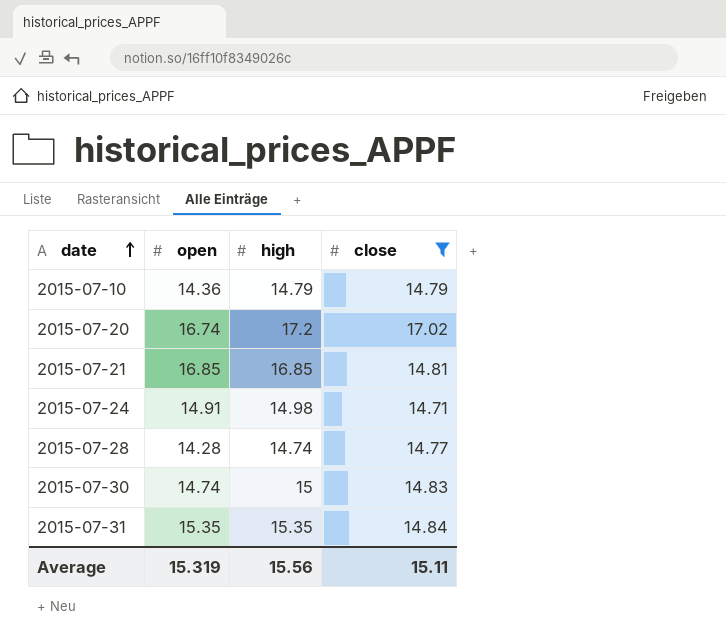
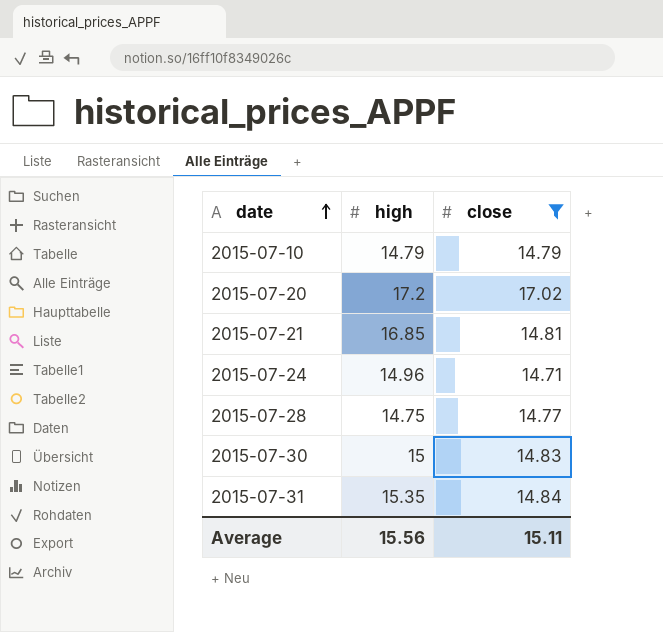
column open | position: 2 -> none
2015-07-24 | high: 14.98 -> 14.96
2015-07-28 | high: 14.74 -> 14.75

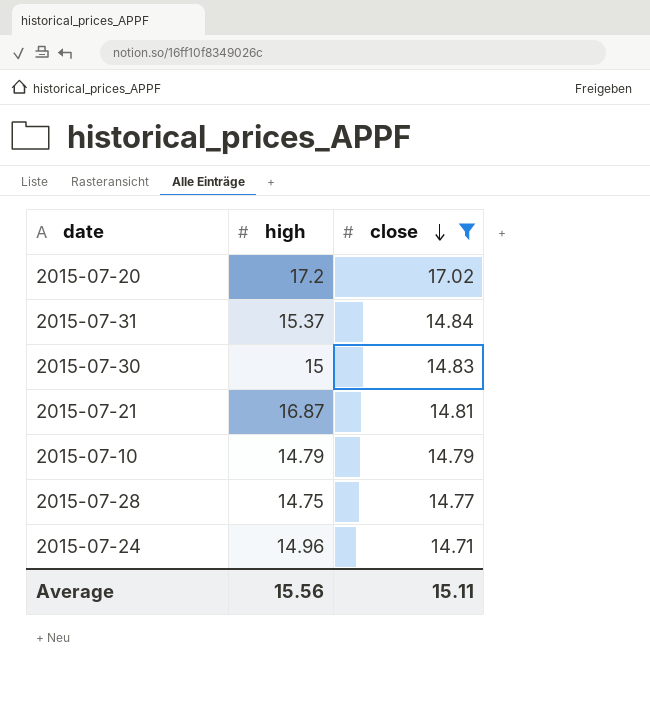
row order: date ascending -> close descending
2015-07-31 | high: 15.35 -> 15.37
2015-07-21 | high: 16.85 -> 16.87

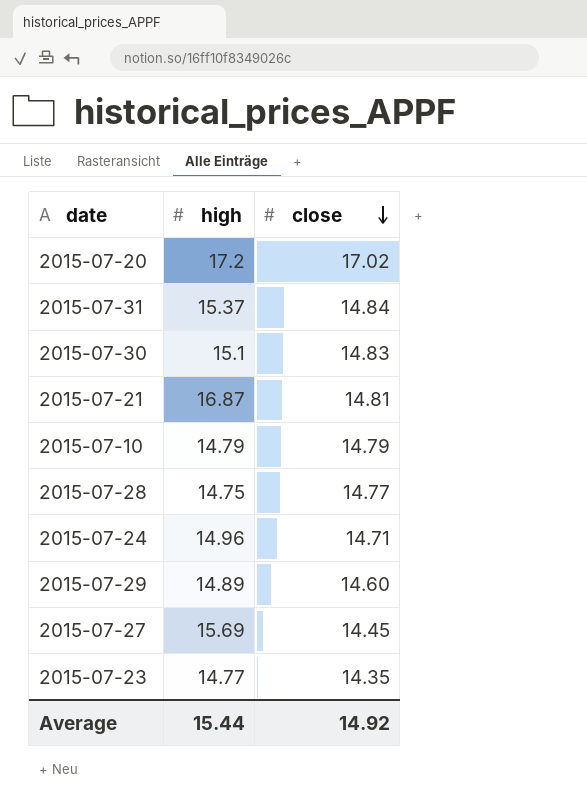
filter: close >= 14.71 -> none
2015-07-30 | high: 15 -> 15.1
Average | high: 15.56 -> 15.44
Average | close: 15.11 -> 14.92

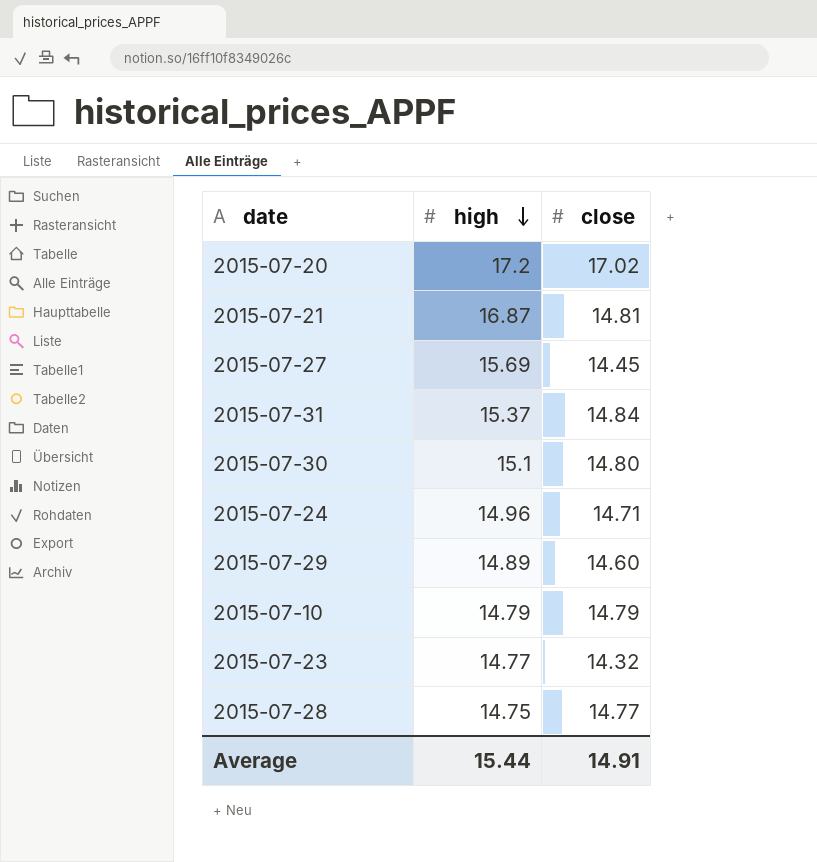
row order: close descending -> high descending
2015-07-30 | close: 14.83 -> 14.80
2015-07-23 | close: 14.35 -> 14.32
Average | close: 14.92 -> 14.91

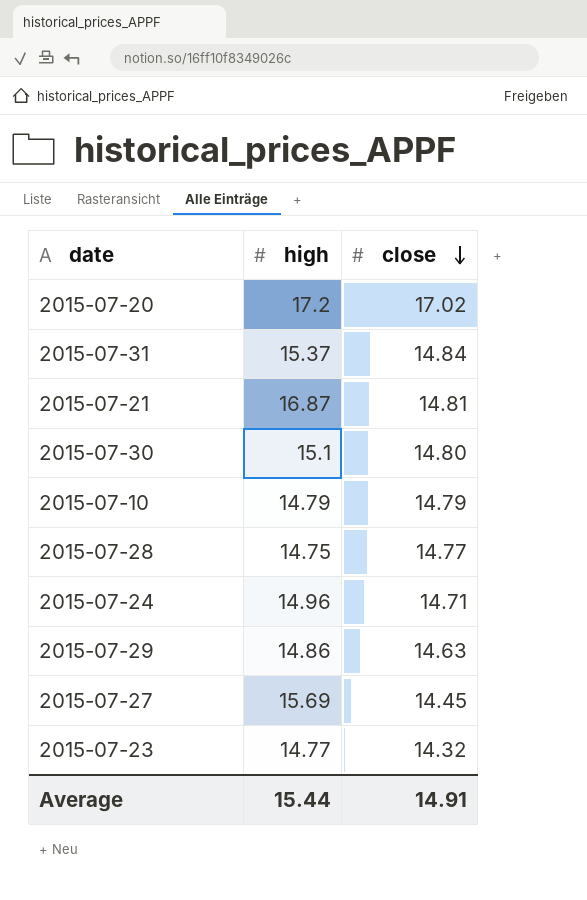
row order: high descending -> close descending
2015-07-29 | high: 14.89 -> 14.86
2015-07-29 | close: 14.60 -> 14.63

